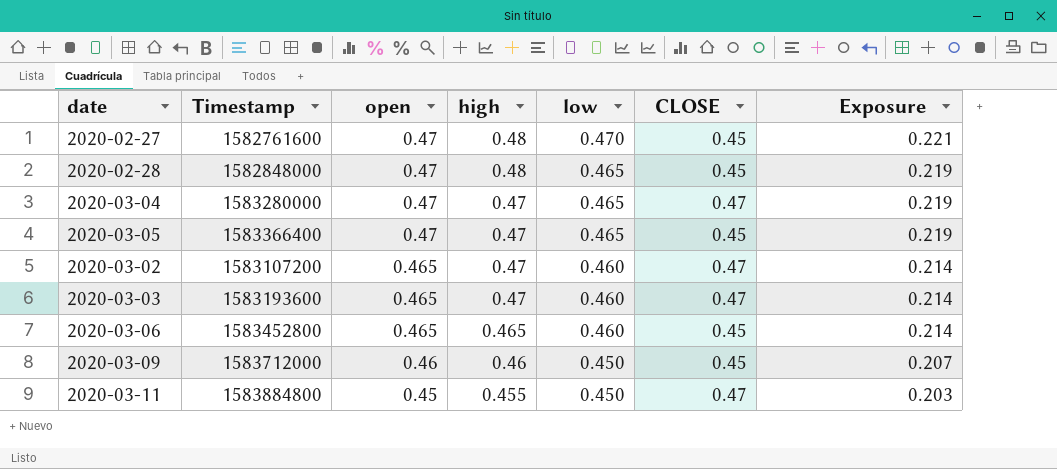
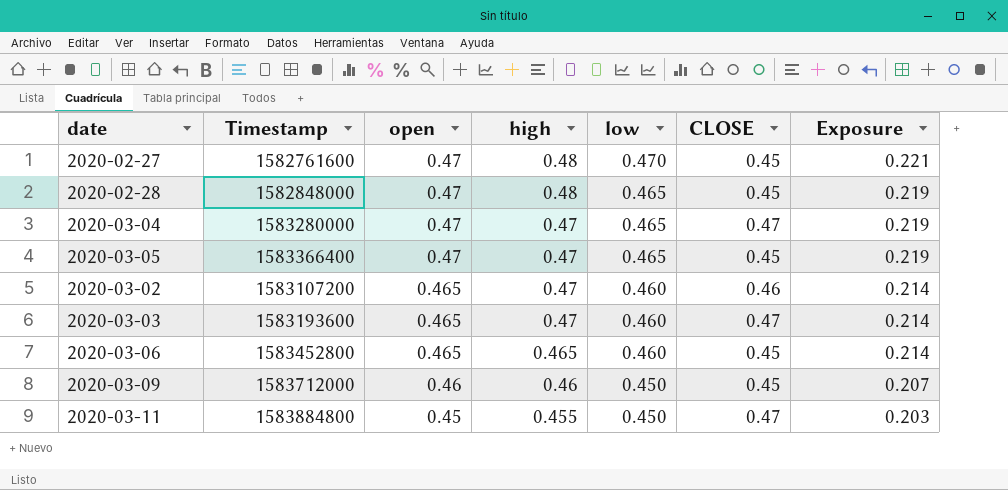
2020-03-02 | CLOSE: 0.47 -> 0.46

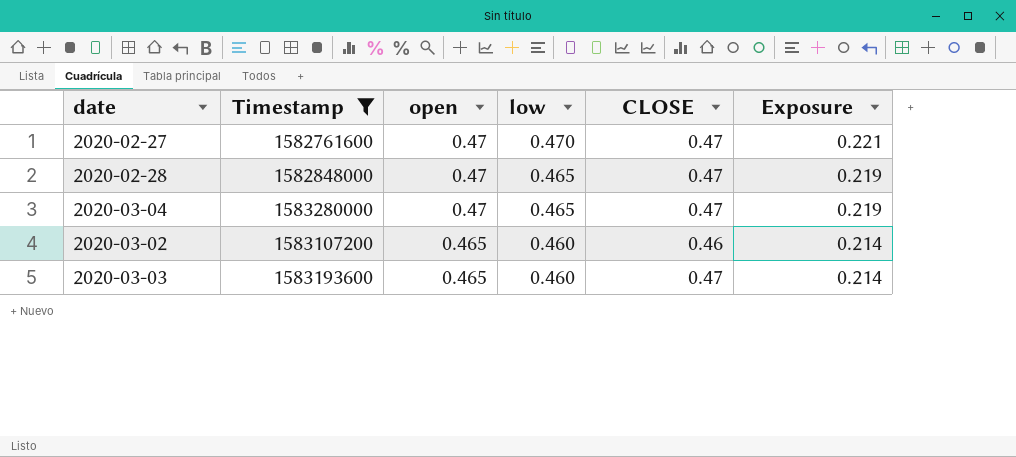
filter: none -> Timestamp <= 1583280000
column high | position: 4 -> none
2020-02-27 | CLOSE: 0.45 -> 0.47
2020-02-28 | CLOSE: 0.45 -> 0.47

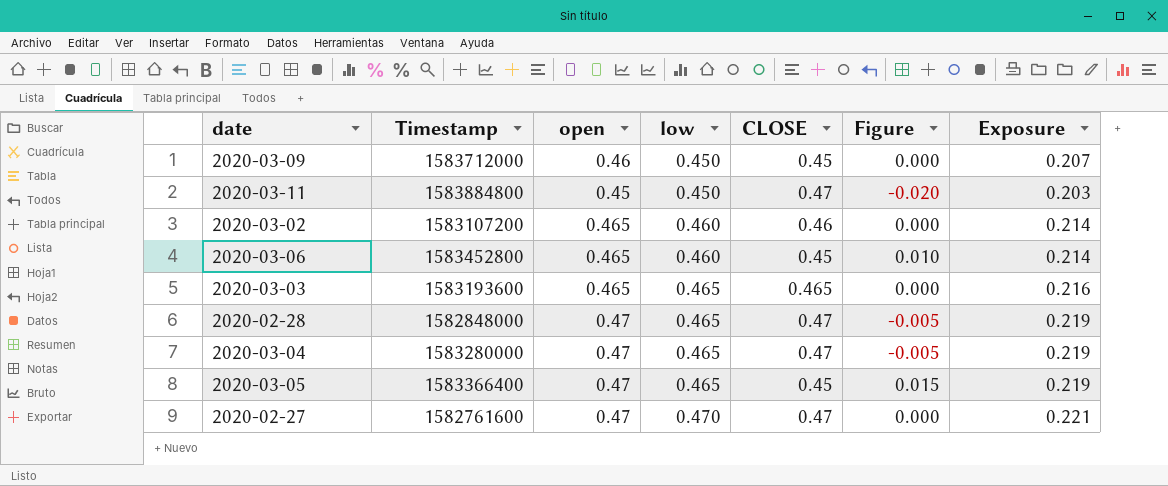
filter: Timestamp <= 1583280000 -> none
row order: open descending -> low ascending
column Figure | formula: none -> [low] - [CLOSE]
2020-03-03 | low: 0.460 -> 0.465
2020-03-03 | CLOSE: 0.47 -> 0.465
2020-03-03 | Exposure: 0.214 -> 0.216

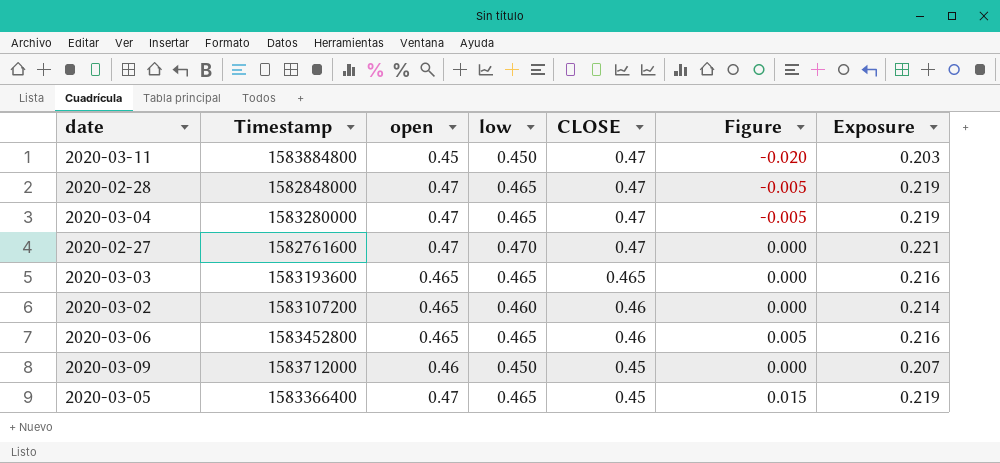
row order: low ascending -> CLOSE descending
2020-03-06 | low: 0.460 -> 0.465
2020-03-06 | CLOSE: 0.45 -> 0.46
2020-03-06 | Figure: 0.010 -> 0.005
2020-03-06 | Exposure: 0.214 -> 0.216

